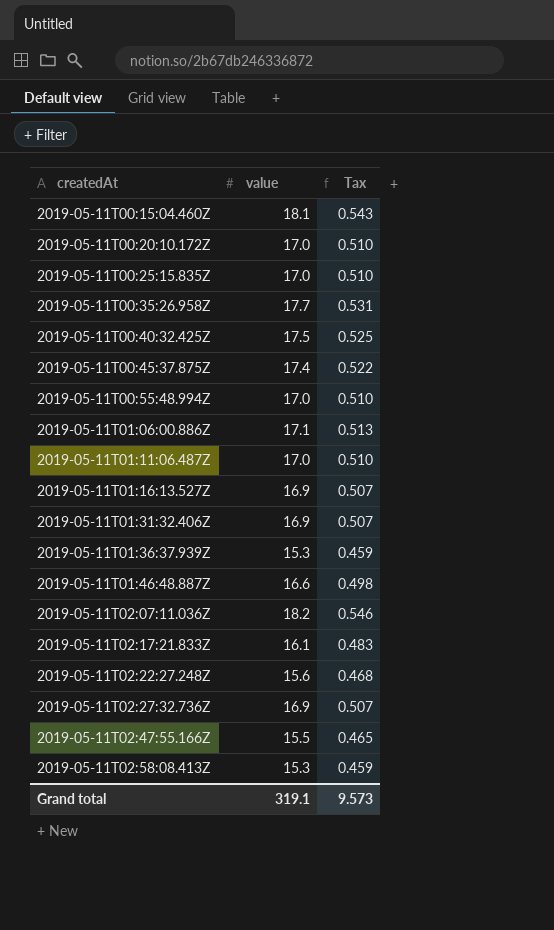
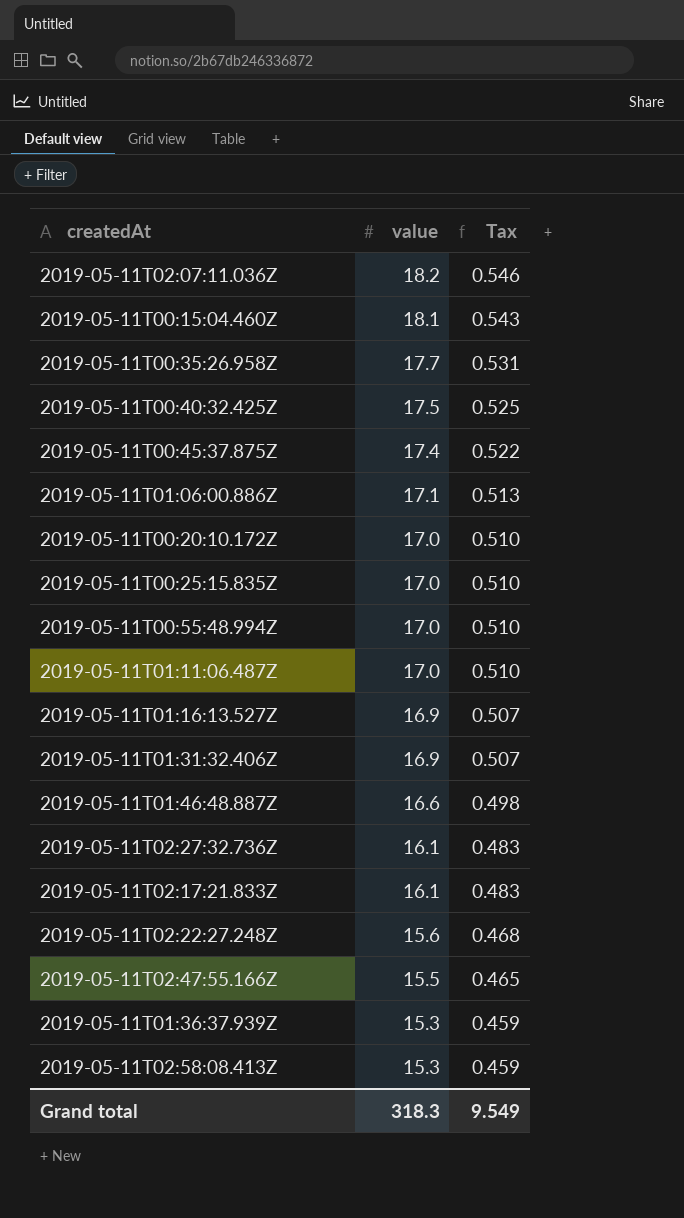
row order: createdAt ascending -> value descending
2019-05-11T02:27:32.736Z | value: 16.9 -> 16.1
2019-05-11T02:27:32.736Z | Tax: 0.507 -> 0.483
Grand total | value: 319.1 -> 318.3
Grand total | Tax: 9.573 -> 9.549

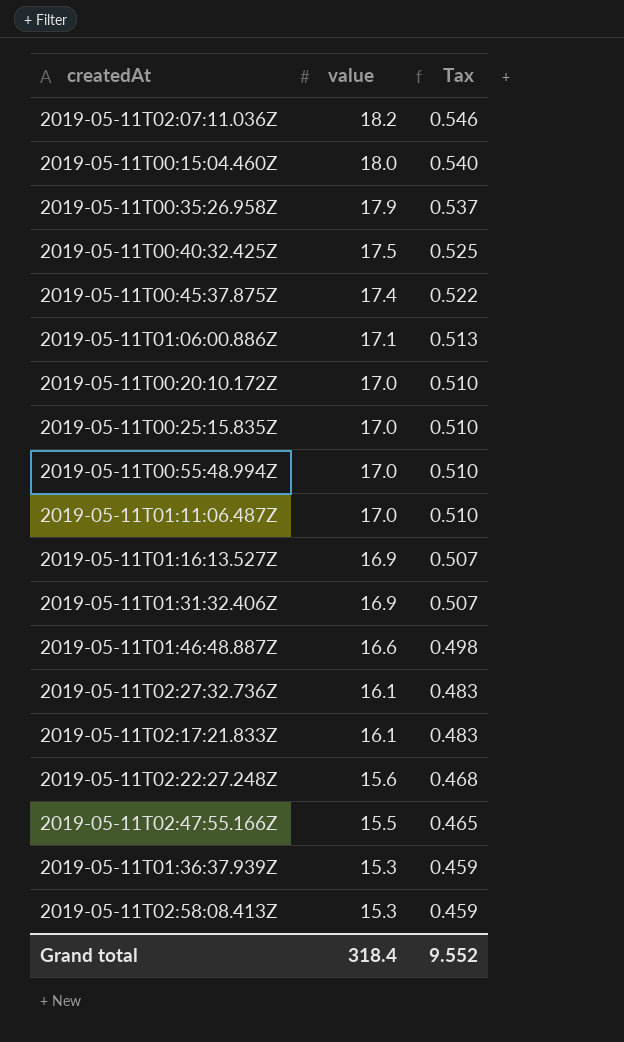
2019-05-11T00:15:04.460Z | value: 18.1 -> 18.0
2019-05-11T00:15:04.460Z | Tax: 0.543 -> 0.540
2019-05-11T00:35:26.958Z | value: 17.7 -> 17.9
2019-05-11T00:35:26.958Z | Tax: 0.531 -> 0.537
Grand total | value: 318.3 -> 318.4
Grand total | Tax: 9.549 -> 9.552

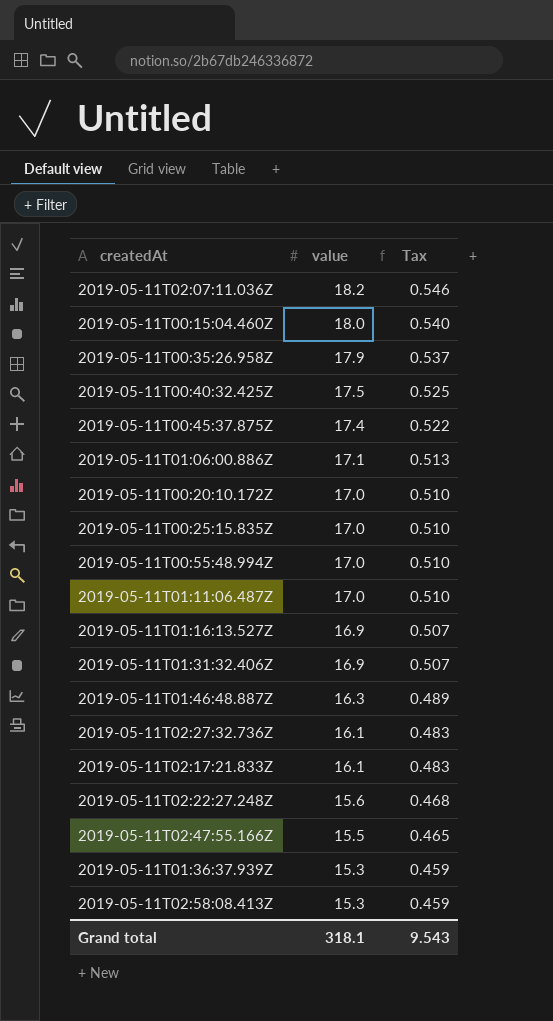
2019-05-11T01:46:48.887Z | value: 16.6 -> 16.3
2019-05-11T01:46:48.887Z | Tax: 0.498 -> 0.489
Grand total | value: 318.4 -> 318.1
Grand total | Tax: 9.552 -> 9.543

